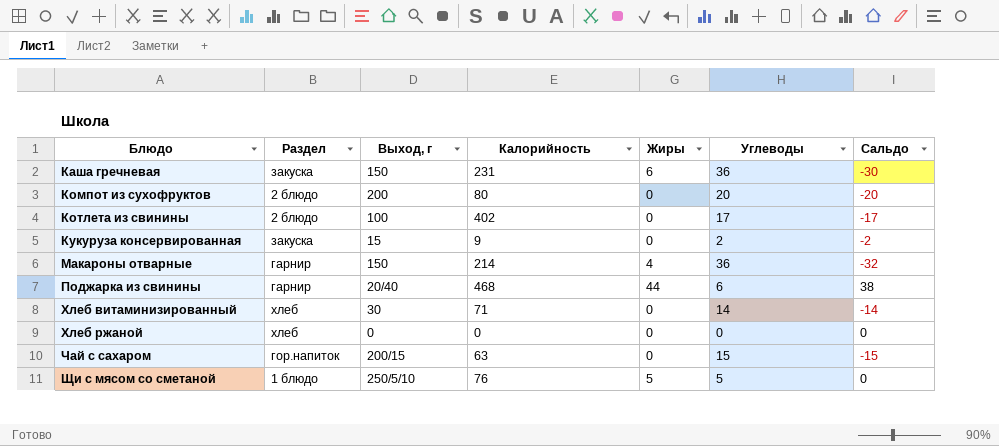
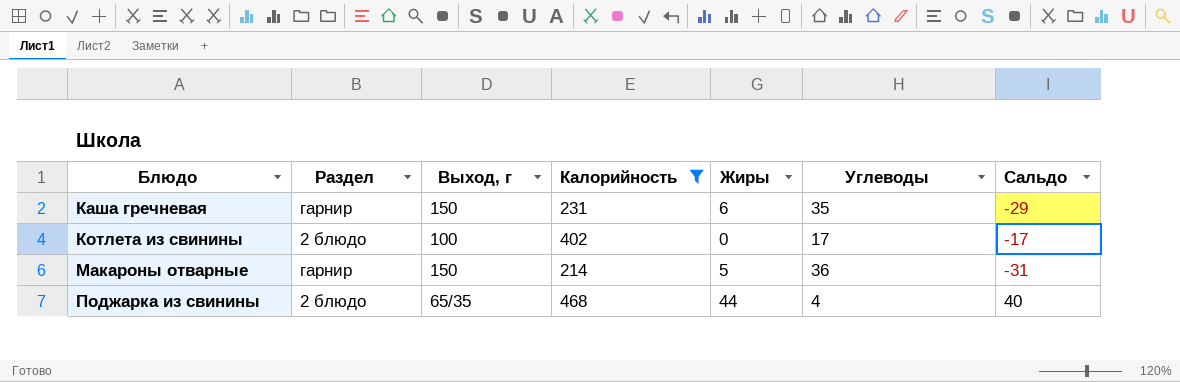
filter: none -> Калорийность >= 214
Каша гречневая | Раздел: закуска -> гарнир
Каша гречневая | Углеводы: 36 -> 35
Каша гречневая | Сальдо: -30 -> -29
Макароны отварные | Жиры: 4 -> 5
Макароны отварные | Сальдо: -32 -> -31
Поджарка из свинины | Раздел: гарнир -> 2 блюдо
Поджарка из свинины | Выход, г: 20/40 -> 65/35
Поджарка из свинины | Углеводы: 6 -> 4
Поджарка из свинины | Сальдо: 38 -> 40

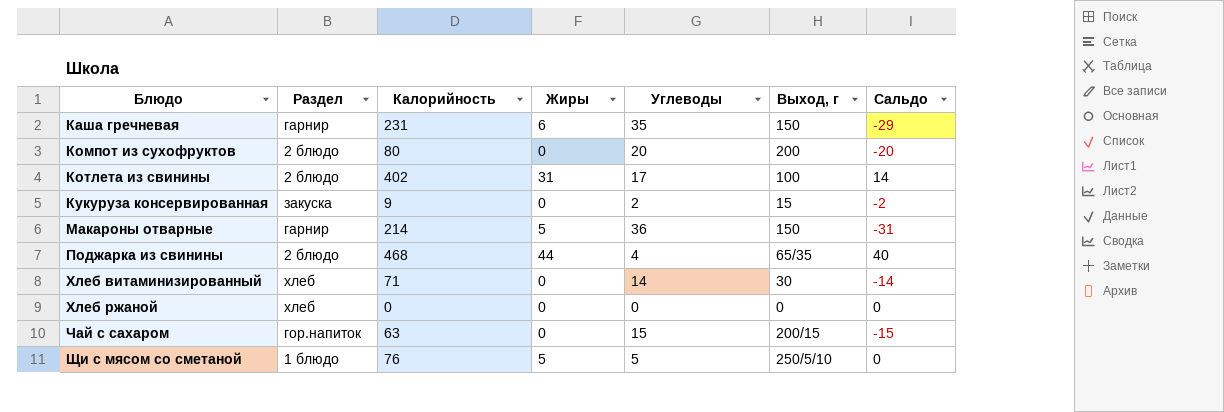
filter: Калорийность >= 214 -> none
column Выход, г | position: 3 -> 6
Котлета из свинины | Жиры: 0 -> 31
Котлета из свинины | Сальдо: -17 -> 14

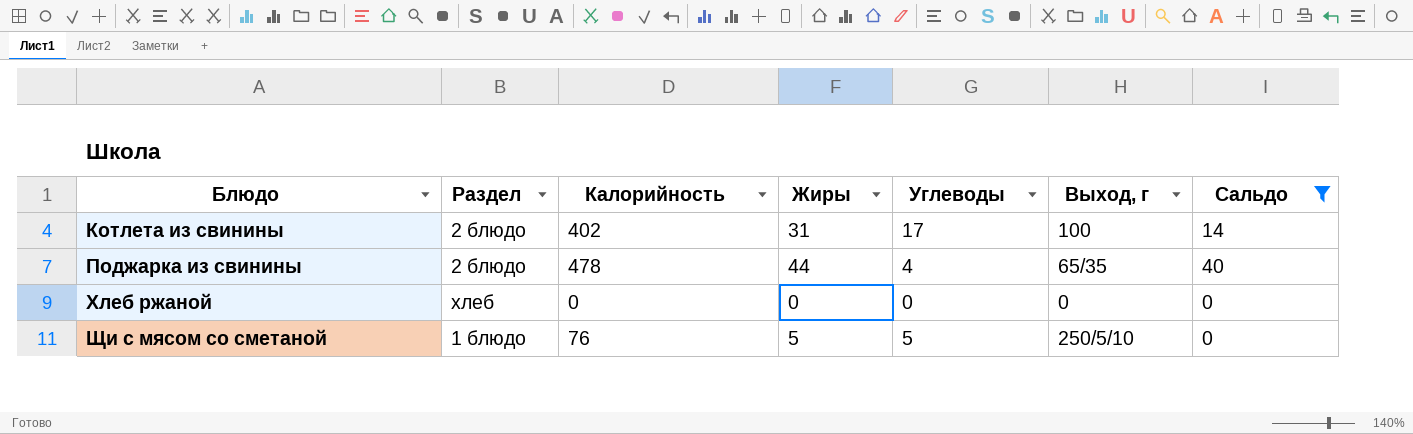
filter: none -> Сальдо >= 0
Поджарка из свинины | Калорийность: 468 -> 478

